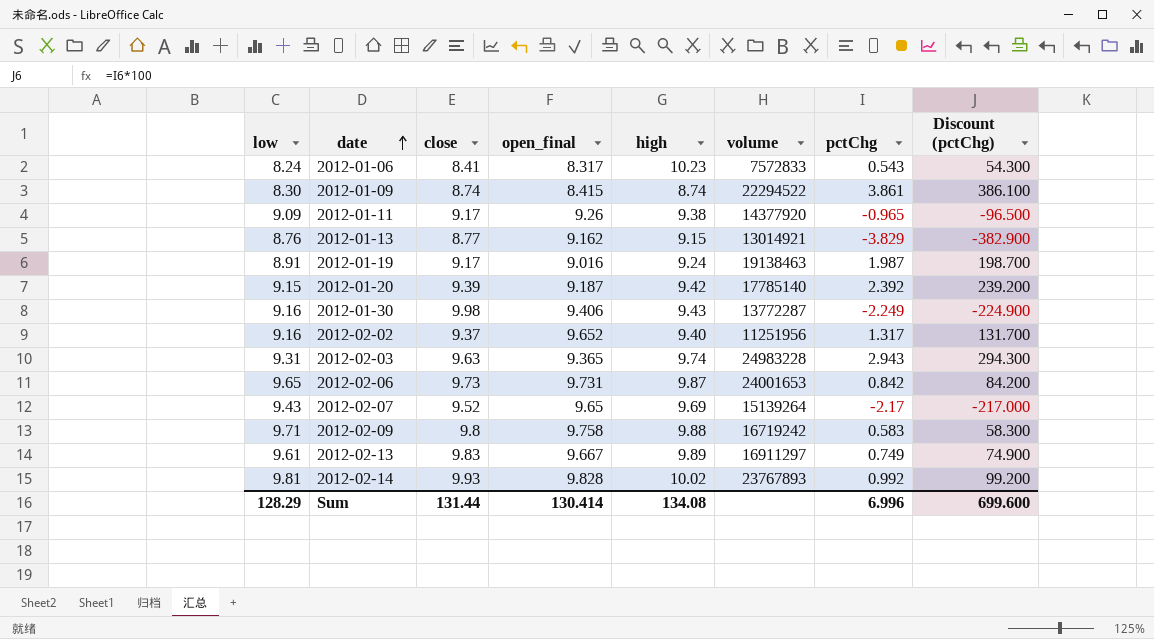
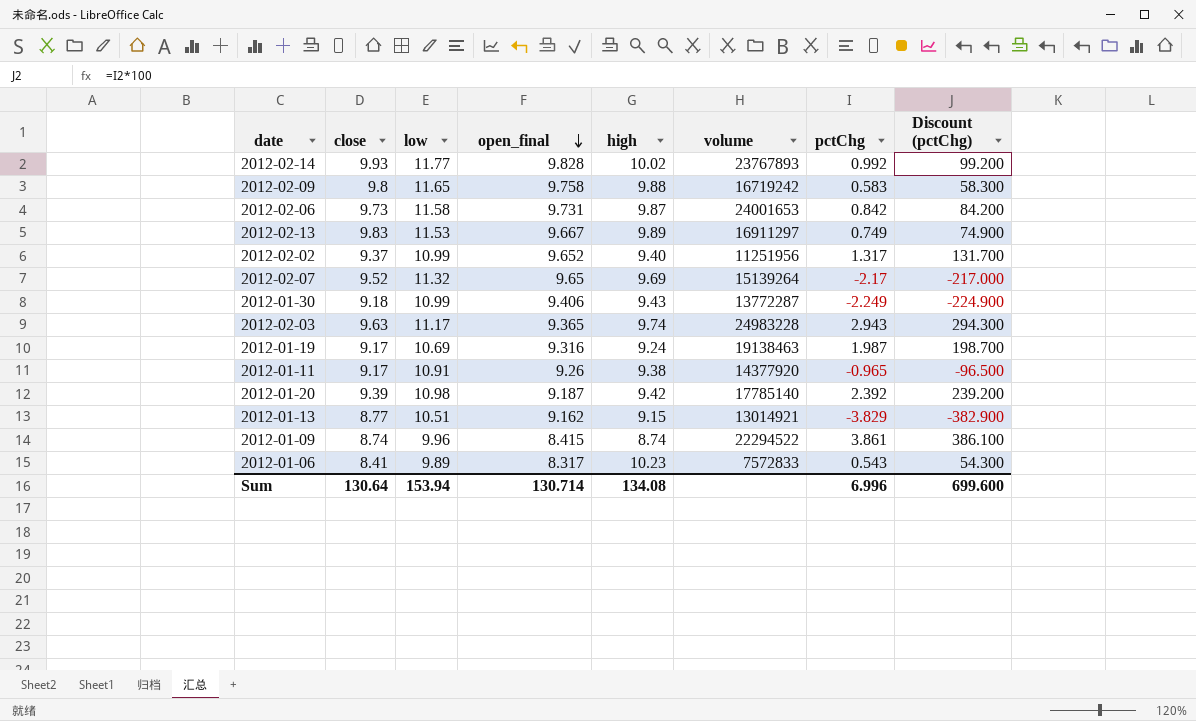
row order: date ascending -> open_final descending
column low | position: 1 -> 3
2012-02-14 | low: 9.81 -> 11.77
2012-02-09 | low: 9.71 -> 11.65
2012-02-06 | low: 9.65 -> 11.58
2012-02-13 | low: 9.61 -> 11.53
2012-02-02 | low: 9.16 -> 10.99
2012-02-07 | low: 9.43 -> 11.32
2012-01-30 | close: 9.98 -> 9.18
2012-01-30 | low: 9.16 -> 10.99
2012-02-03 | low: 9.31 -> 11.17
2012-01-19 | low: 8.91 -> 10.69
2012-01-19 | open_final: 9.016 -> 9.316
2012-01-11 | low: 9.09 -> 10.91
2012-01-20 | low: 9.15 -> 10.98
2012-01-13 | low: 8.76 -> 10.51
2012-01-09 | low: 8.30 -> 9.96
2012-01-06 | low: 8.24 -> 9.89
Sum | close: 131.44 -> 130.64
Sum | low: 128.29 -> 153.94
Sum | open_final: 130.414 -> 130.714

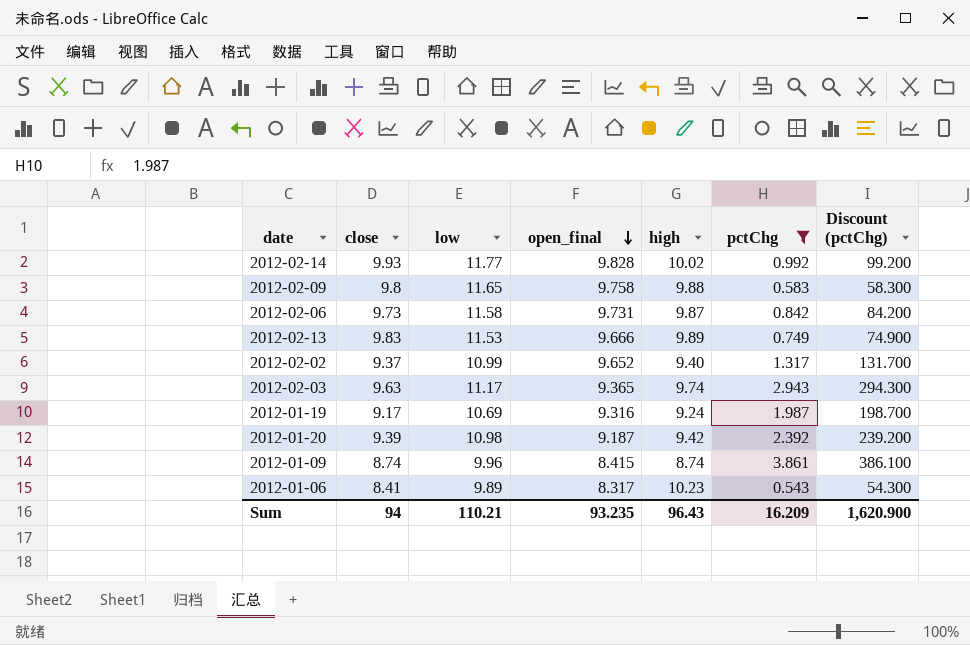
filter: none -> pctChg >= 0.543
column volume | position: 6 -> none
2012-02-13 | open_final: 9.667 -> 9.666
Sum | close: 130.64 -> 94
Sum | low: 153.94 -> 110.21
Sum | open_final: 130.714 -> 93.235
Sum | high: 134.08 -> 96.43
Sum | pctChg: 6.996 -> 16.209
Sum | Discount (pctChg): 699.600 -> 1,620.900

